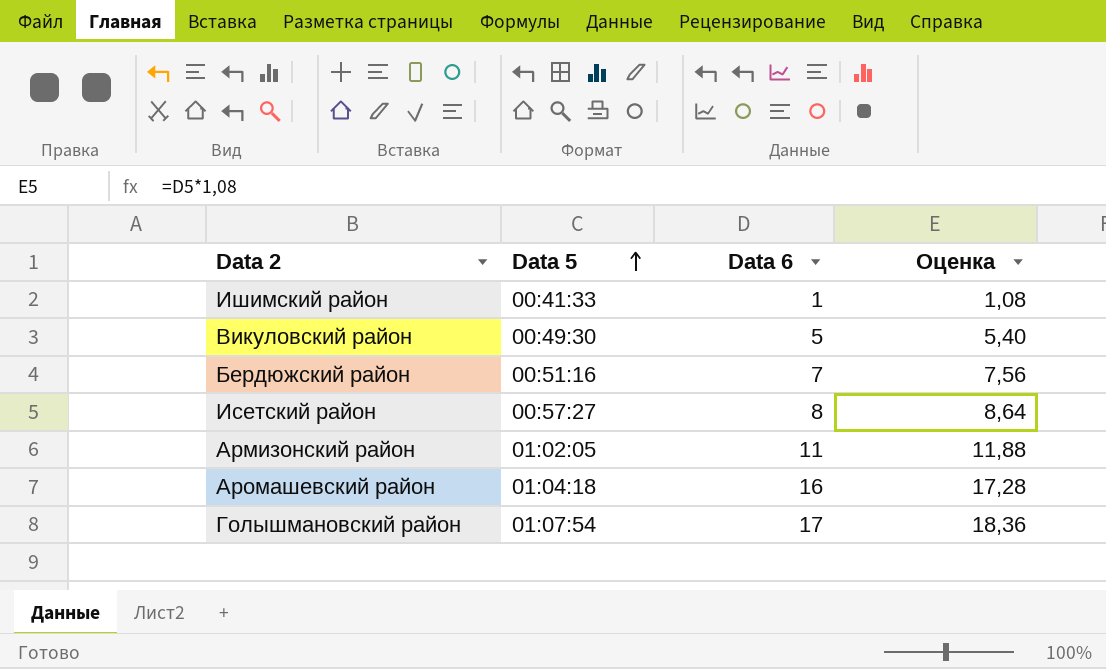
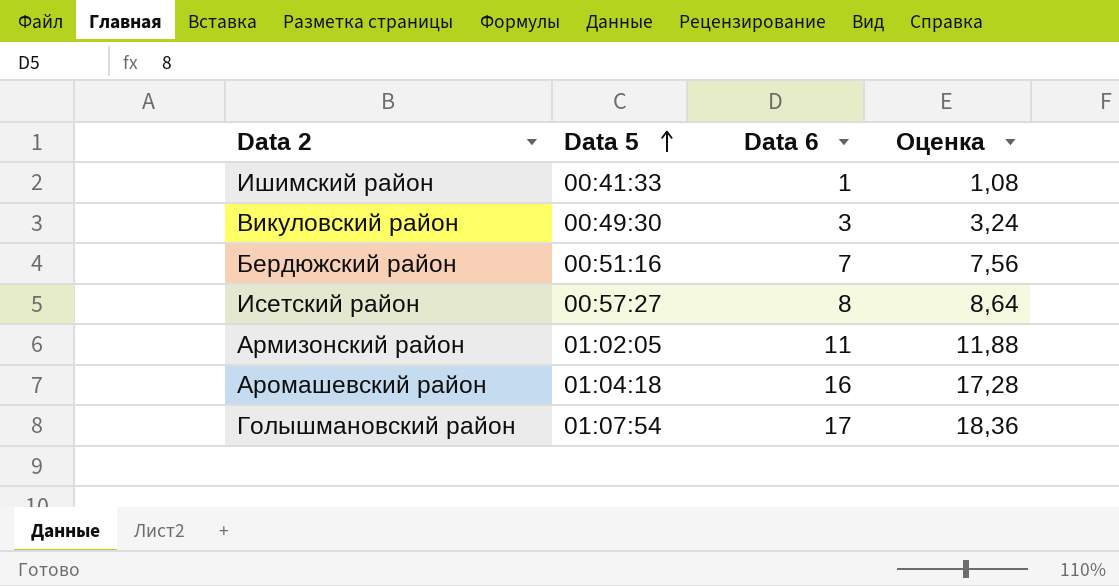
Викуловский район | Data 6: 5 -> 3
Викуловский район | Оценка: 5,40 -> 3,24

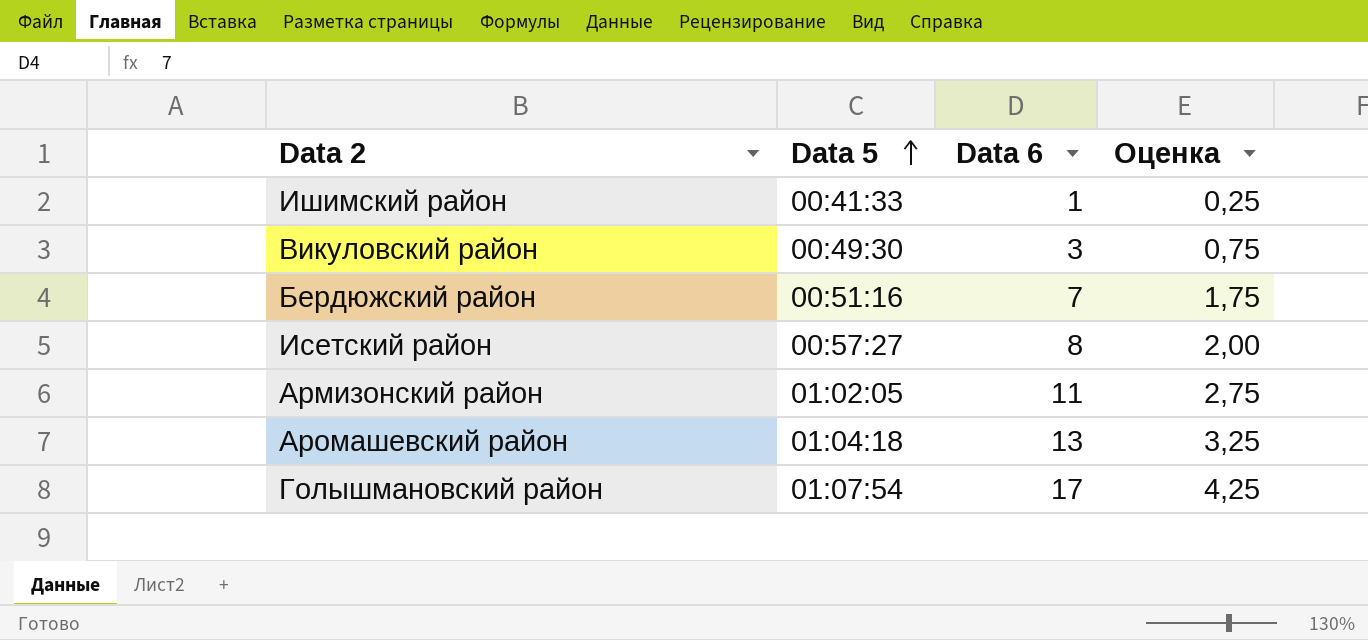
column Оценка | formula: [Data 6] * 1,08 -> [Data 6] * 0,25
Аромашевский район | Data 6: 16 -> 13

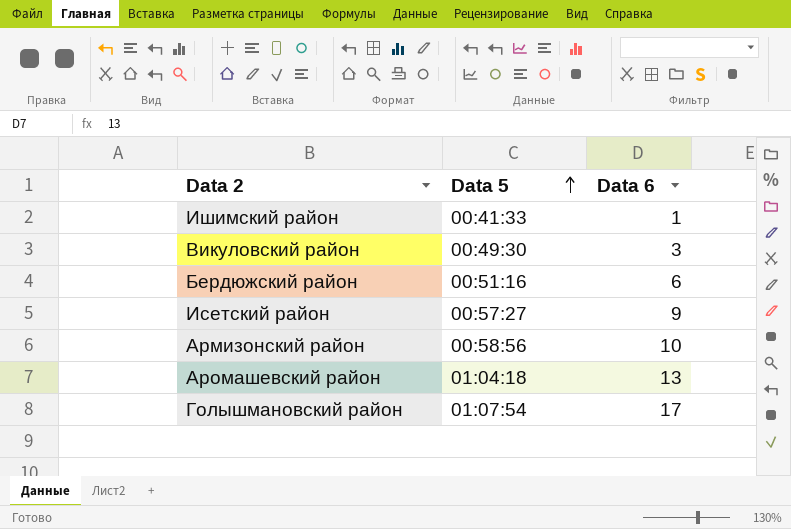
column Оценка | formula: [Data 6] * 0,25 -> none
Бердюжский район | Data 6: 7 -> 6
Исетский район | Data 6: 8 -> 9
Армизонский район | Data 5: 01:02:05 -> 00:58:56
Армизонский район | Data 6: 11 -> 10

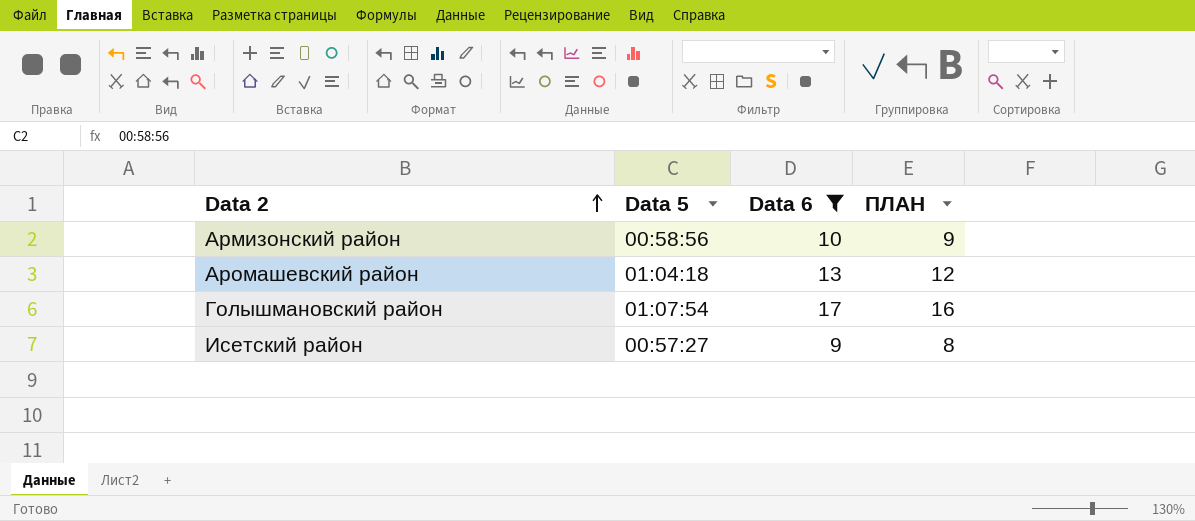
filter: none -> Data 6 >= 9
row order: Data 5 ascending -> Data 2 ascending
column ПЛАН | formula: none -> [Data 6] - 1

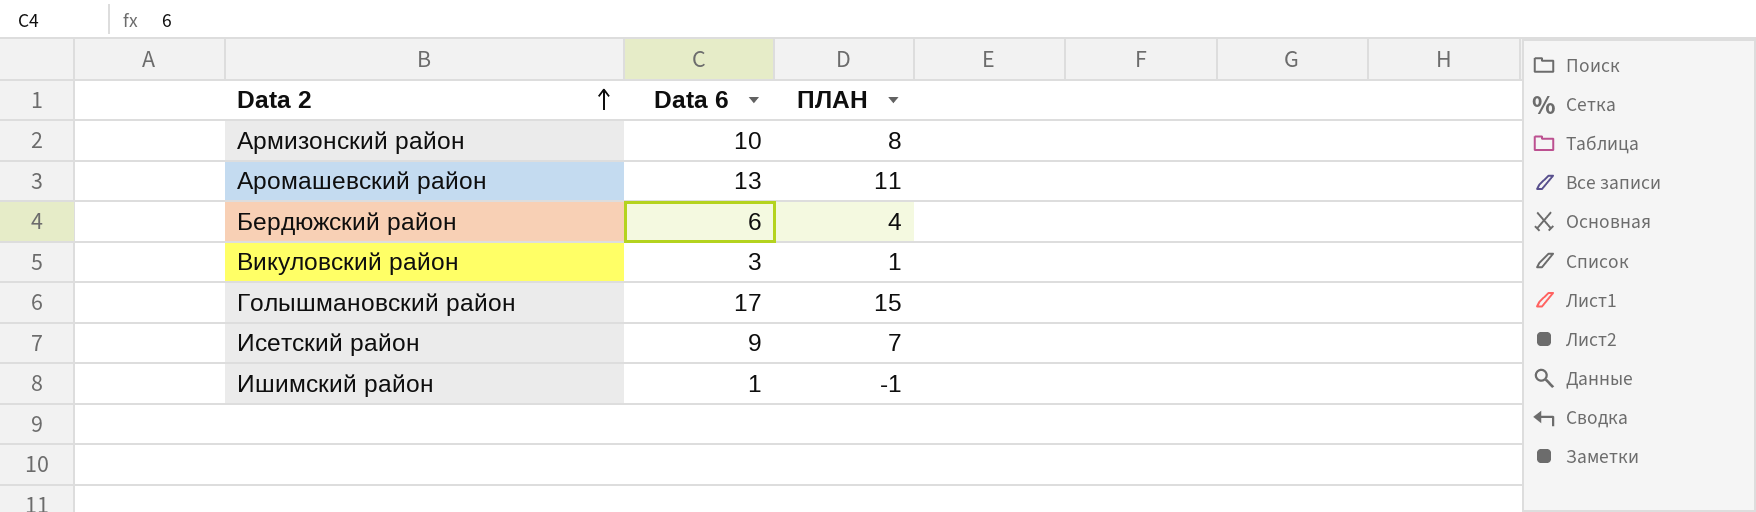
filter: Data 6 >= 9 -> none
column Data 5 | position: 2 -> none
column ПЛАН | formula: [Data 6] - 1 -> [Data 6] - 2

